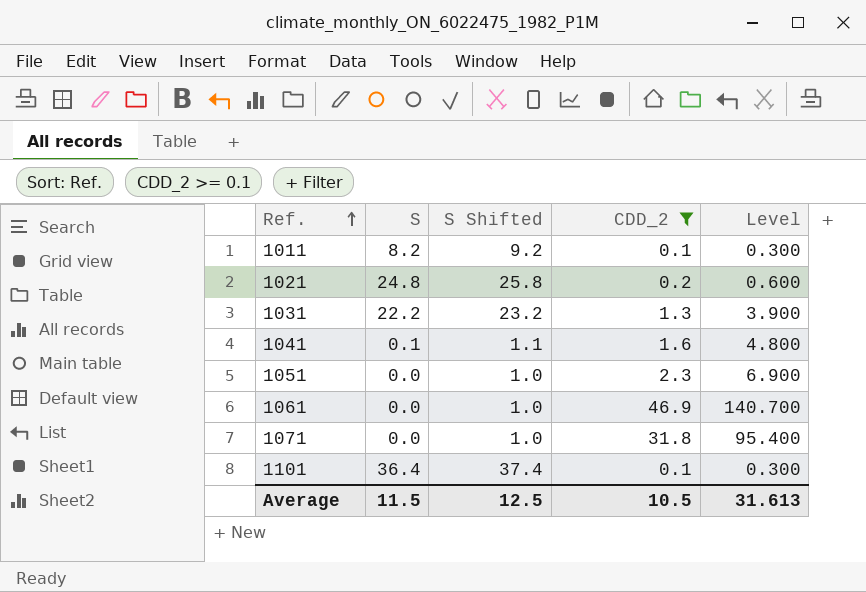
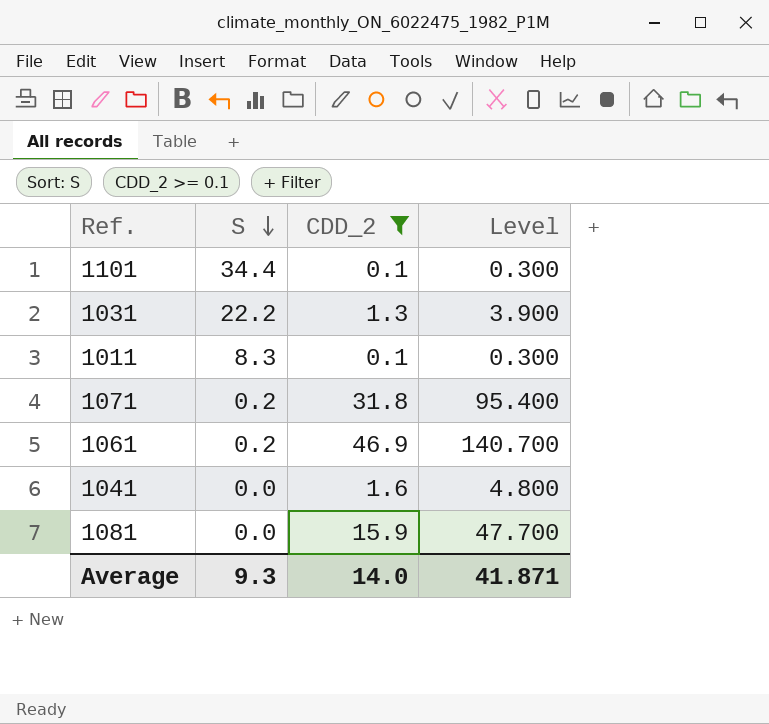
row order: Ref. ascending -> S descending
column S Shifted | formula: [S] + 1 -> none
row 1021: 24.8 | 25.8 | 0.2 | 0.600 -> none
row 1051: 0.0 | 1.0 | 2.3 | 6.900 -> none
1101 | S: 36.4 -> 34.4
1011 | S: 8.2 -> 8.3
1071 | S: 0.0 -> 0.2
1061 | S: 0.0 -> 0.2
1041 | S: 0.1 -> 0.0
row 1081: none -> 0.0 | 15.9 | 47.700
Average | S: 11.5 -> 9.3
Average | CDD_2: 10.5 -> 14.0
Average | Level: 31.613 -> 41.871

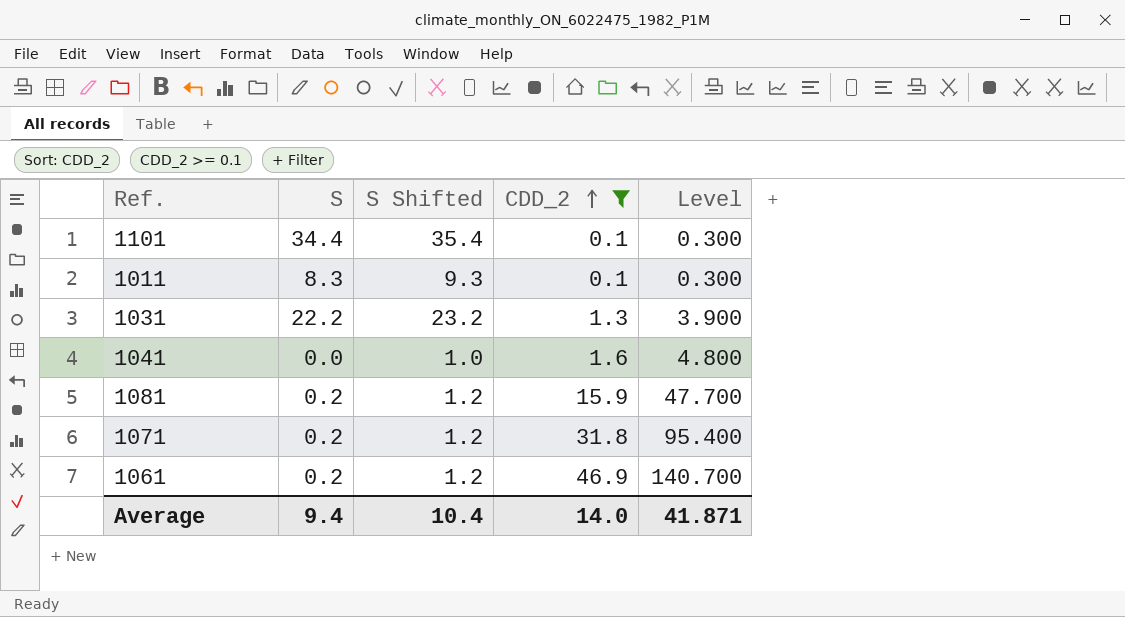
row order: S descending -> CDD_2 ascending
column S Shifted | formula: none -> [S] + 1
1081 | S: 0.0 -> 0.2
Average | S: 9.3 -> 9.4

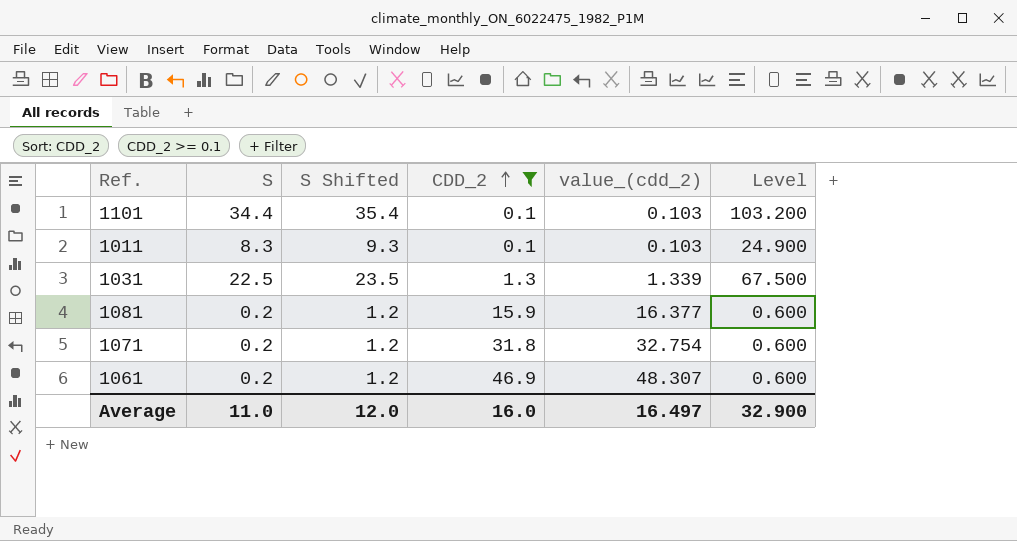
column value_(cdd_2) | formula: none -> [CDD_2] * 1.03
column Level | formula: [CDD_2] * 3 -> [S] * 3
row 1041: 0.0 | 1.0 | 1.6 | 4.800 -> none
1031 | S: 22.2 -> 22.5
1031 | S Shifted: 23.2 -> 23.5
Average | S: 9.4 -> 11.0
Average | S Shifted: 10.4 -> 12.0
Average | CDD_2: 14.0 -> 16.0
Average | Level: 41.871 -> 32.900

